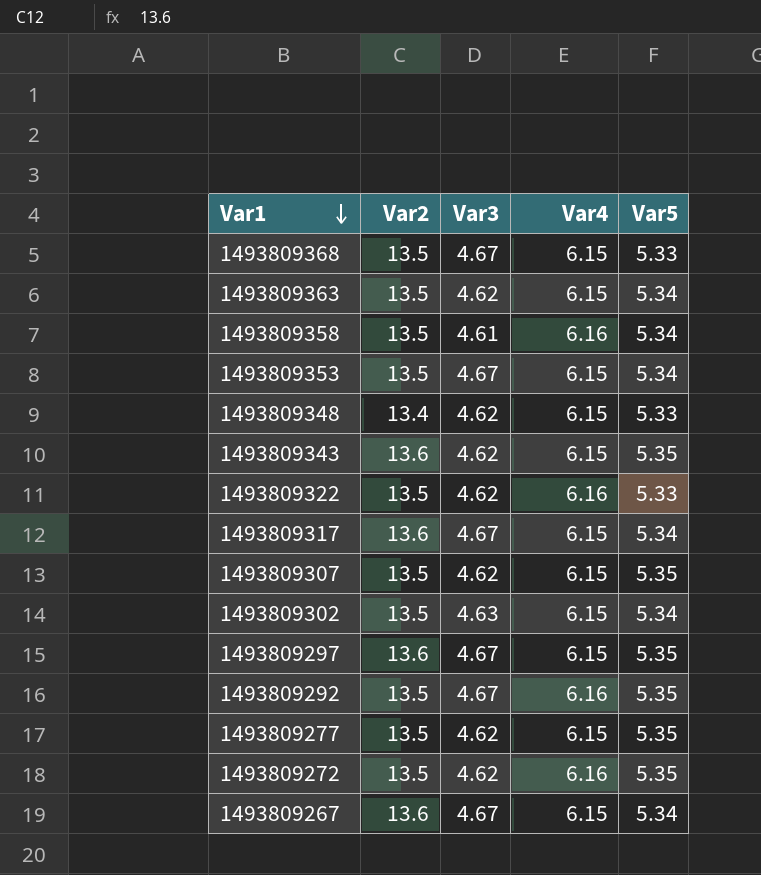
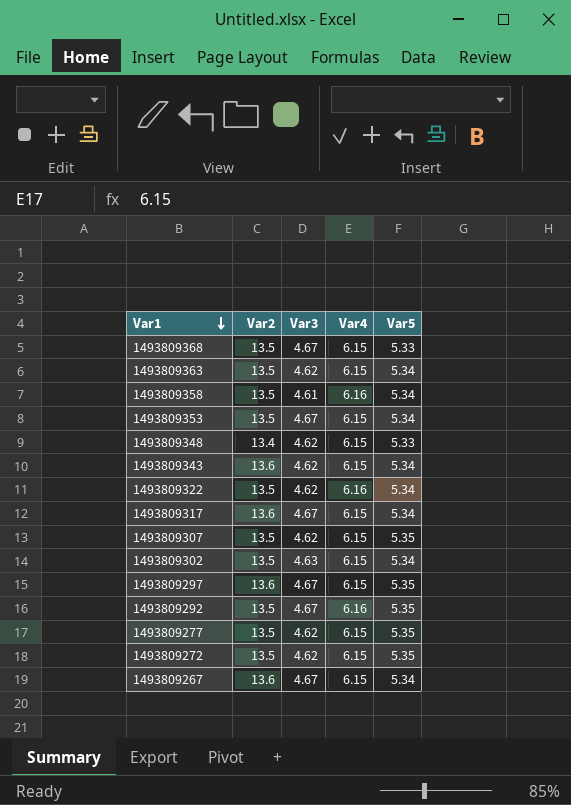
1493809343 | Var5: 5.35 -> 5.34
1493809322 | Var5: 5.33 -> 5.34
1493809272 | Var4: 6.16 -> 6.15

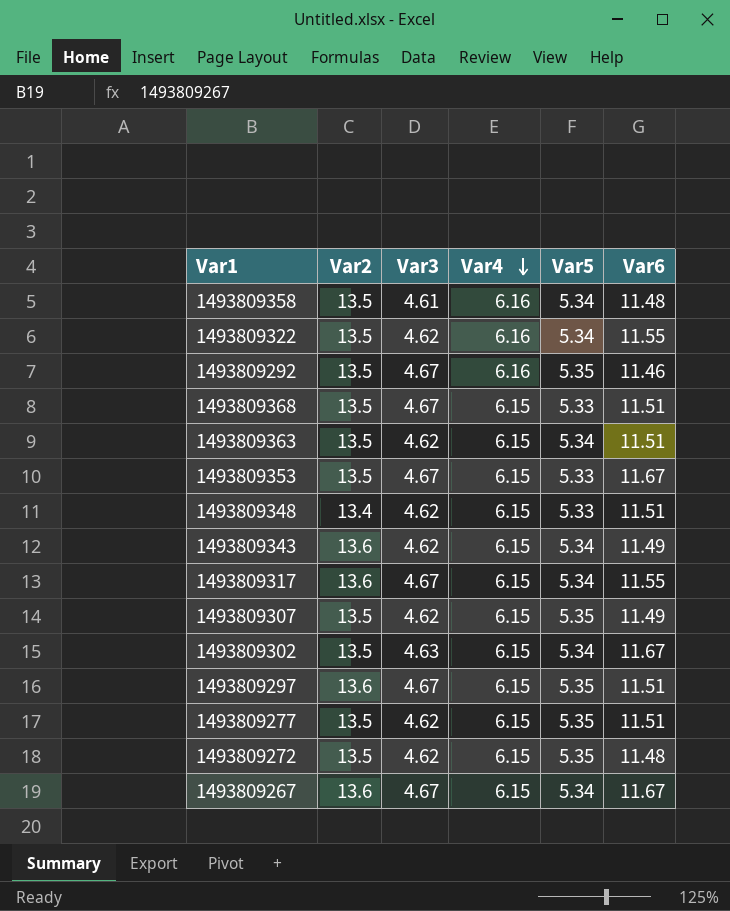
row order: Var1 descending -> Var4 descending
column Var6 | position: none -> 6
1493809353 | Var5: 5.34 -> 5.33

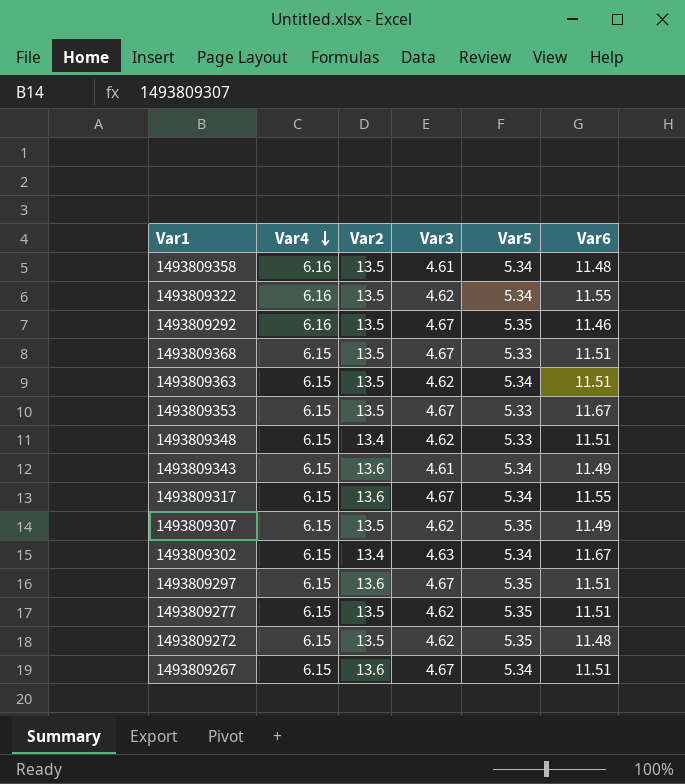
column Var4 | position: 4 -> 2
1493809343 | Var3: 4.62 -> 4.61
1493809302 | Var2: 13.5 -> 13.4
1493809267 | Var6: 11.67 -> 11.51

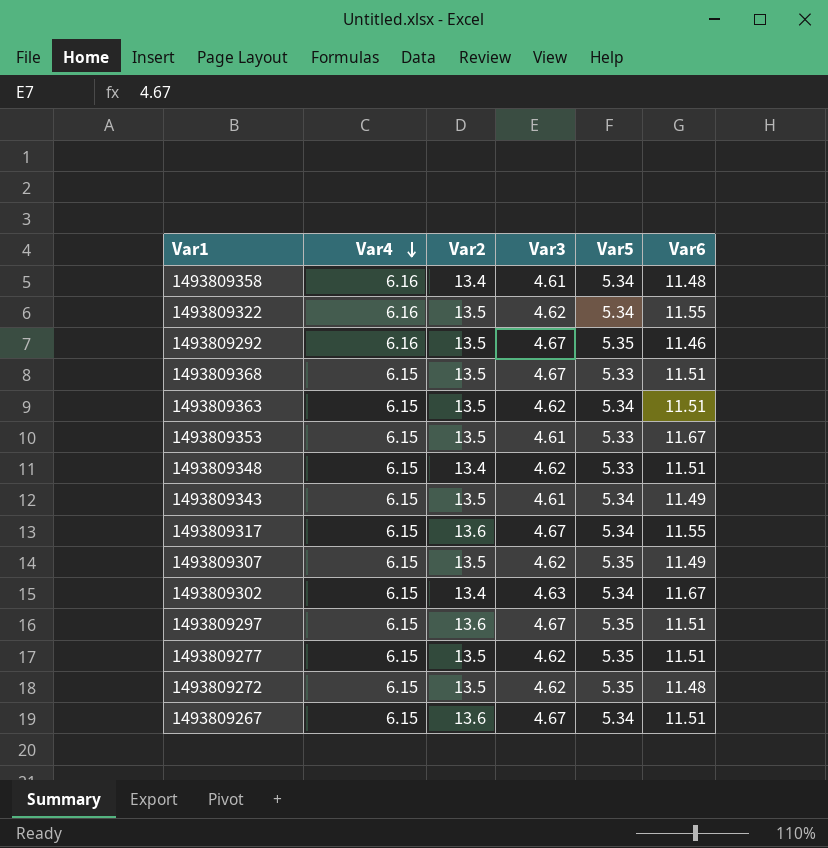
1493809358 | Var2: 13.5 -> 13.4
1493809353 | Var3: 4.67 -> 4.61
1493809343 | Var2: 13.6 -> 13.5

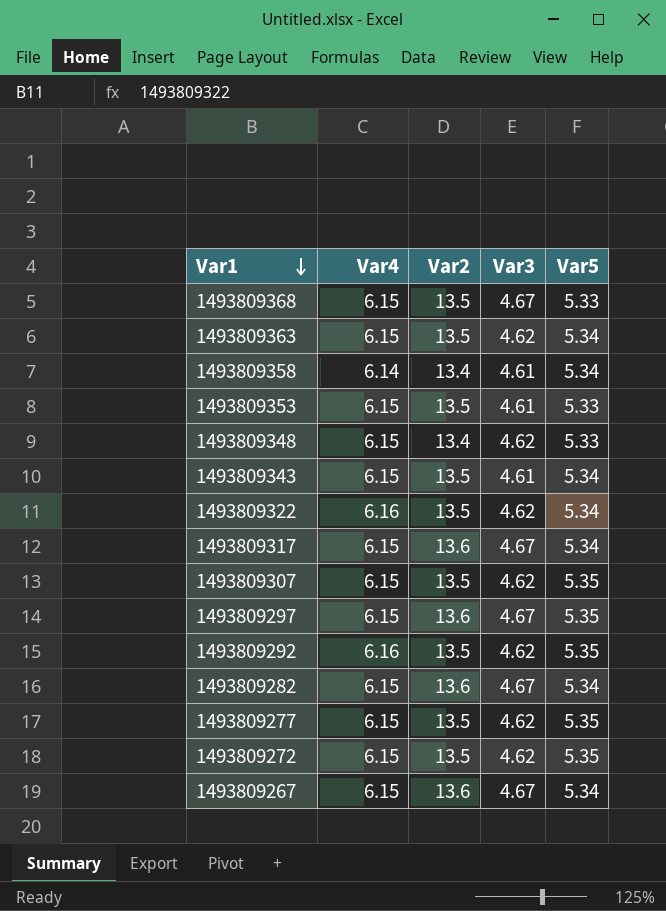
row order: Var4 descending -> Var1 descending
column Var6 | position: 6 -> none
row 1493809302: 6.15 | 13.4 | 4.63 | 5.34 | 11.67 -> none
1493809358 | Var4: 6.16 -> 6.14
1493809292 | Var3: 4.67 -> 4.62
row 1493809282: none -> 6.15 | 13.6 | 4.67 | 5.34

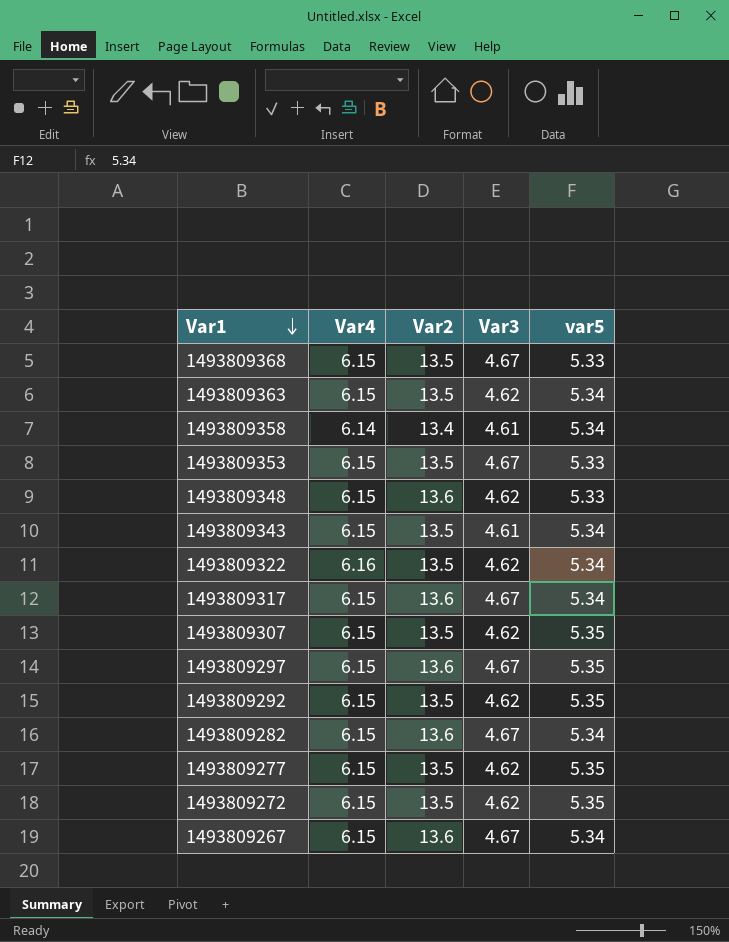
column name: Var5 -> var5
1493809353 | Var3: 4.61 -> 4.67
1493809348 | Var2: 13.4 -> 13.6
1493809292 | Var4: 6.16 -> 6.15

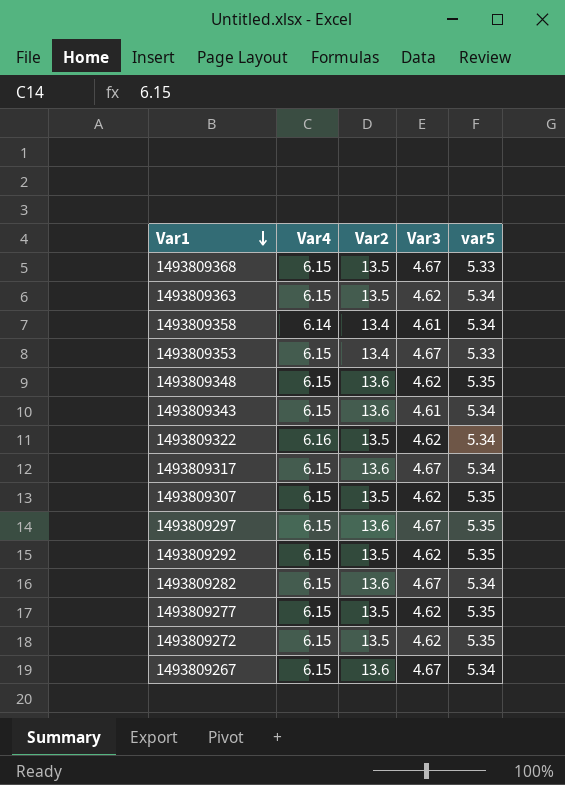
1493809353 | Var2: 13.5 -> 13.4
1493809348 | var5: 5.33 -> 5.35
1493809343 | Var2: 13.5 -> 13.6

